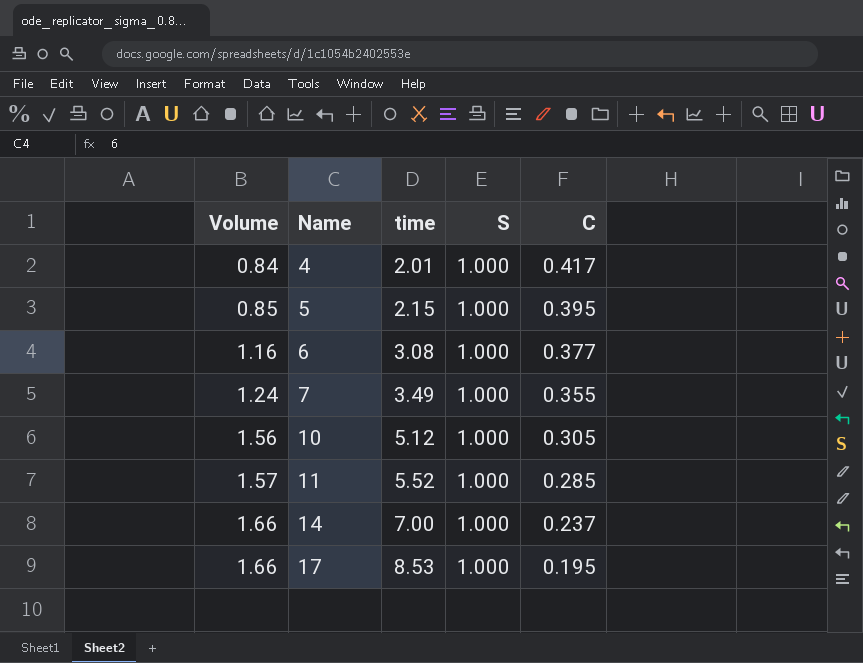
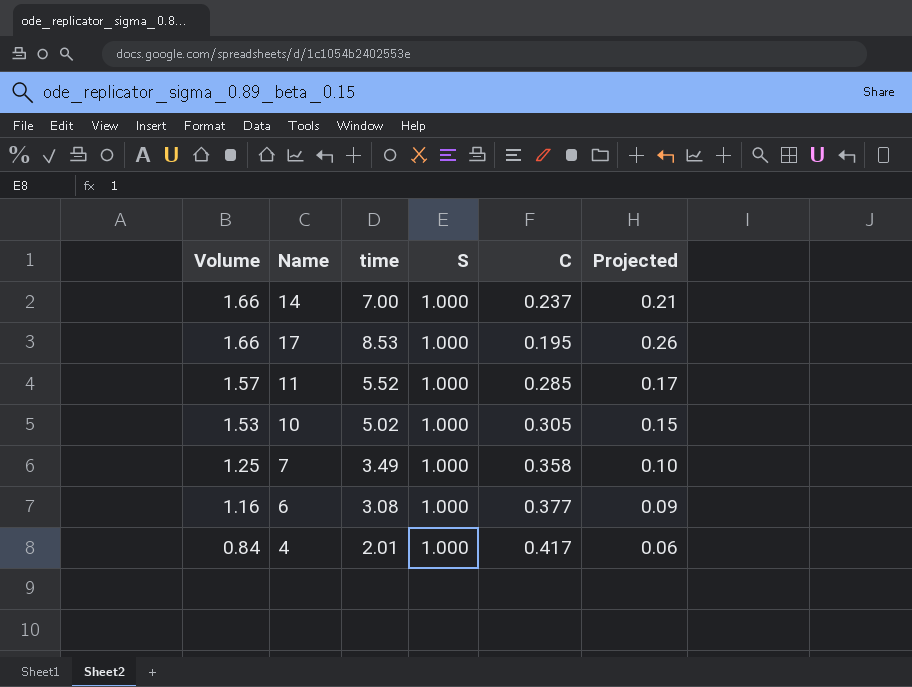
row order: Volume ascending -> Volume descending
column Projected | formula: none -> [time] * 0.03
row 5: 0.85 | 2.15 | 1.000 | 0.395 -> none
10 | Volume: 1.56 -> 1.53
10 | time: 5.12 -> 5.02
7 | Volume: 1.24 -> 1.25
7 | C: 0.355 -> 0.358

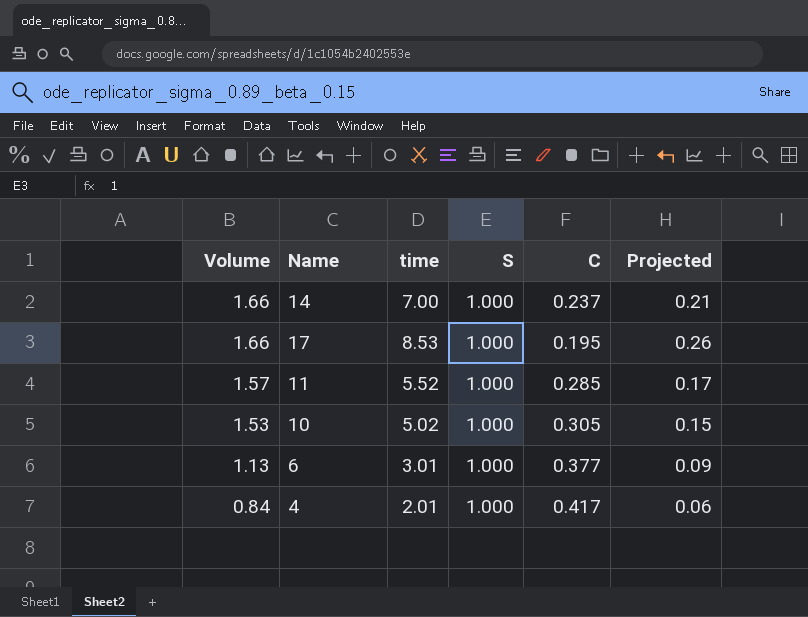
row 7: 1.25 | 3.49 | 1.000 | 0.358 | 0.10 -> none
6 | Volume: 1.16 -> 1.13
6 | time: 3.08 -> 3.01

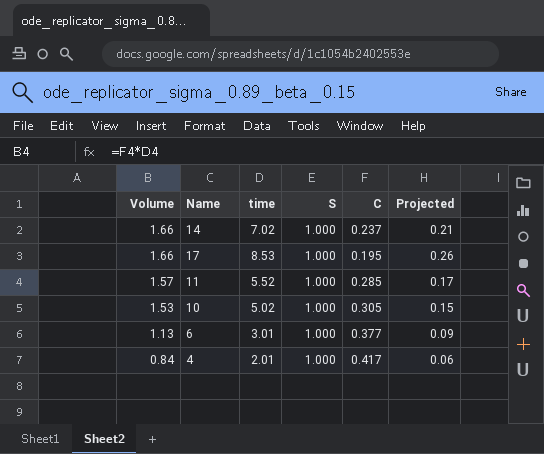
14 | time: 7.00 -> 7.02

